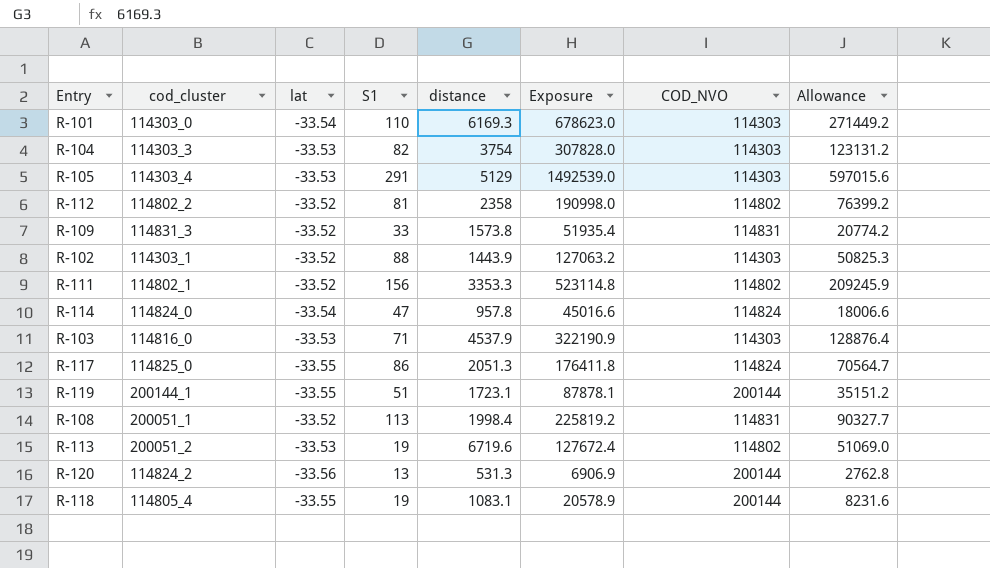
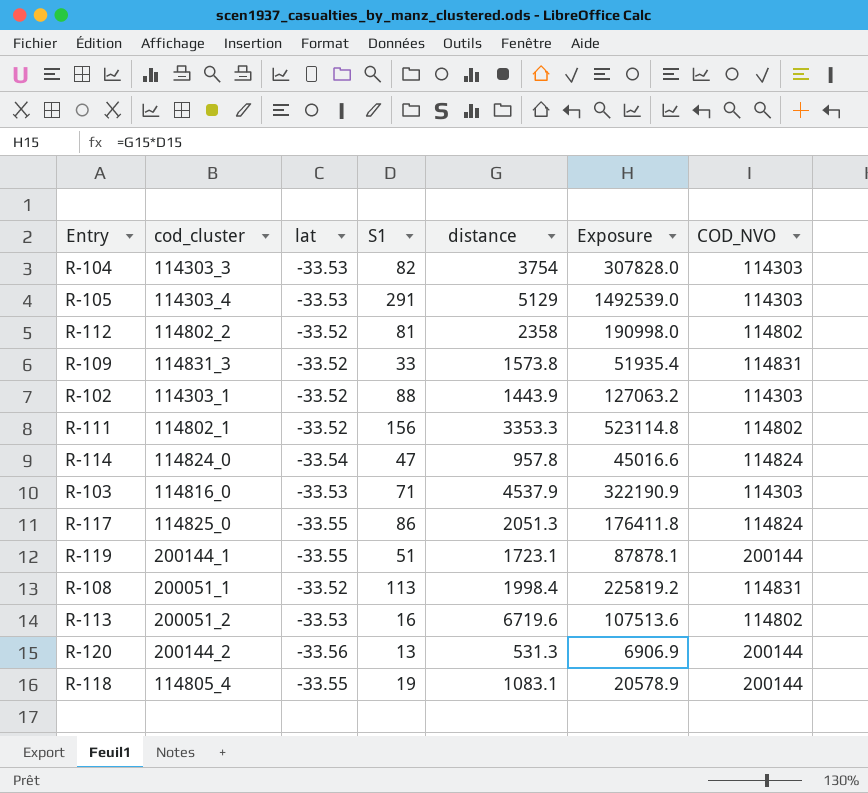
column Allowance | formula: [Exposure] * 0.4 -> none
row R-101: 114303_0 | -33.54 | 110 | 6169.3 | 678623.0 | 114303 | 271449.2 -> none
R-113 | S1: 19 -> 16
R-113 | Exposure: 127672.4 -> 107513.6
R-120 | cod_cluster: 114824_2 -> 200144_2

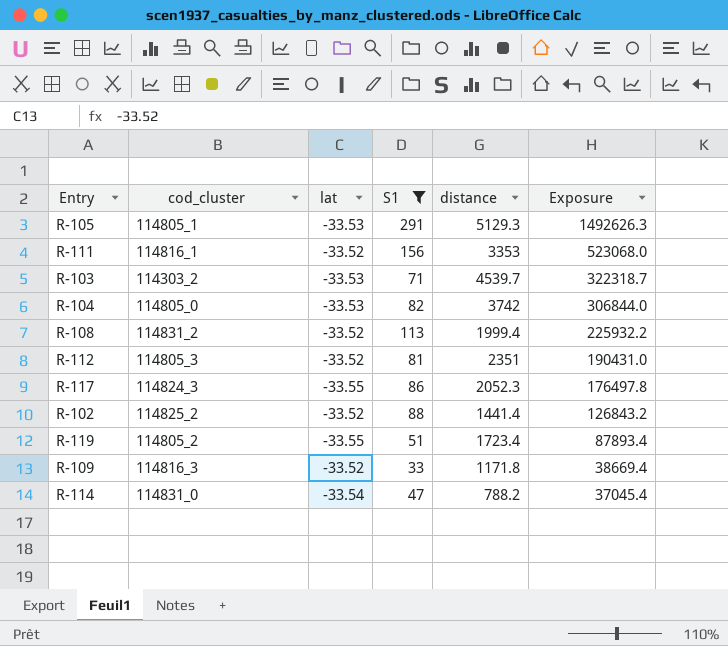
filter: none -> S1 >= 33
row order: none -> Exposure descending
column COD_NVO | position: 7 -> none
R-105 | cod_cluster: 114303_4 -> 114805_1
R-105 | distance: 5129 -> 5129.3
R-105 | Exposure: 1492539.0 -> 1492626.3
R-111 | cod_cluster: 114802_1 -> 114816_1
R-111 | distance: 3353.3 -> 3353
R-111 | Exposure: 523114.8 -> 523068.0
R-103 | cod_cluster: 114816_0 -> 114303_2
R-103 | distance: 4537.9 -> 4539.7
R-103 | Exposure: 322190.9 -> 322318.7
R-104 | cod_cluster: 114303_3 -> 114805_0
R-104 | distance: 3754 -> 3742
R-104 | Exposure: 307828.0 -> 306844.0
R-108 | cod_cluster: 200051_1 -> 114831_2
R-108 | distance: 1998.4 -> 1999.4
R-108 | Exposure: 225819.2 -> 225932.2
R-112 | cod_cluster: 114802_2 -> 114805_3
R-112 | distance: 2358 -> 2351
R-112 | Exposure: 190998.0 -> 190431.0
R-117 | cod_cluster: 114825_0 -> 114824_3
R-117 | distance: 2051.3 -> 2052.3
R-117 | Exposure: 176411.8 -> 176497.8
R-102 | cod_cluster: 114303_1 -> 114825_2
R-102 | distance: 1443.9 -> 1441.4
R-102 | Exposure: 127063.2 -> 126843.2
R-119 | cod_cluster: 200144_1 -> 114805_2
R-119 | distance: 1723.1 -> 1723.4
R-119 | Exposure: 87878.1 -> 87893.4
R-109 | cod_cluster: 114831_3 -> 114816_3
R-109 | distance: 1573.8 -> 1171.8
R-109 | Exposure: 51935.4 -> 38669.4
R-114 | cod_cluster: 114824_0 -> 114831_0
R-114 | distance: 957.8 -> 788.2
R-114 | Exposure: 45016.6 -> 37045.4

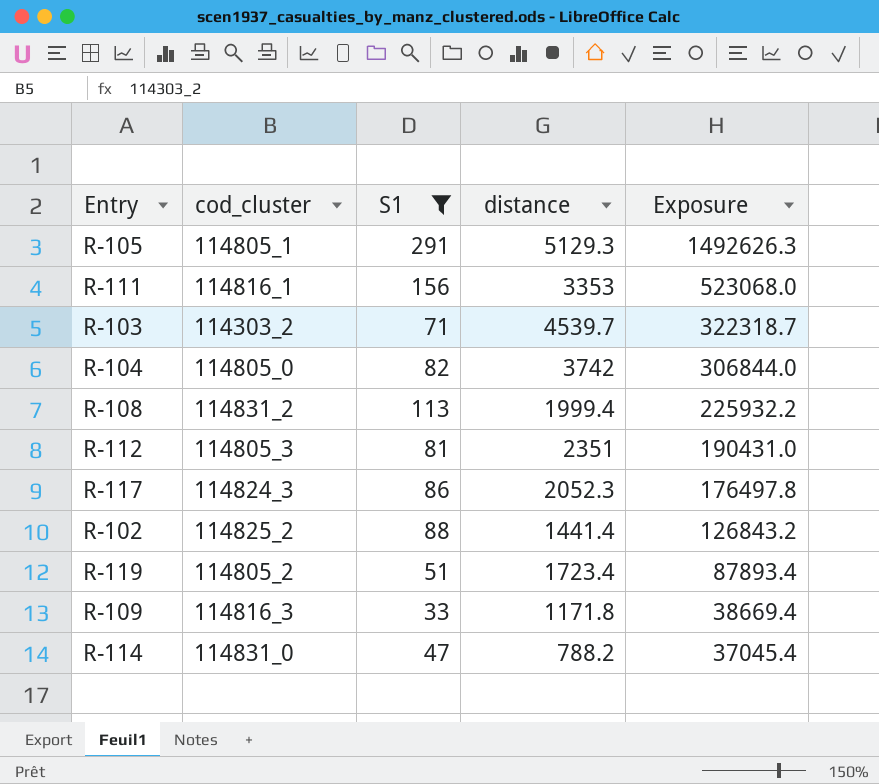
column lat | position: 3 -> none

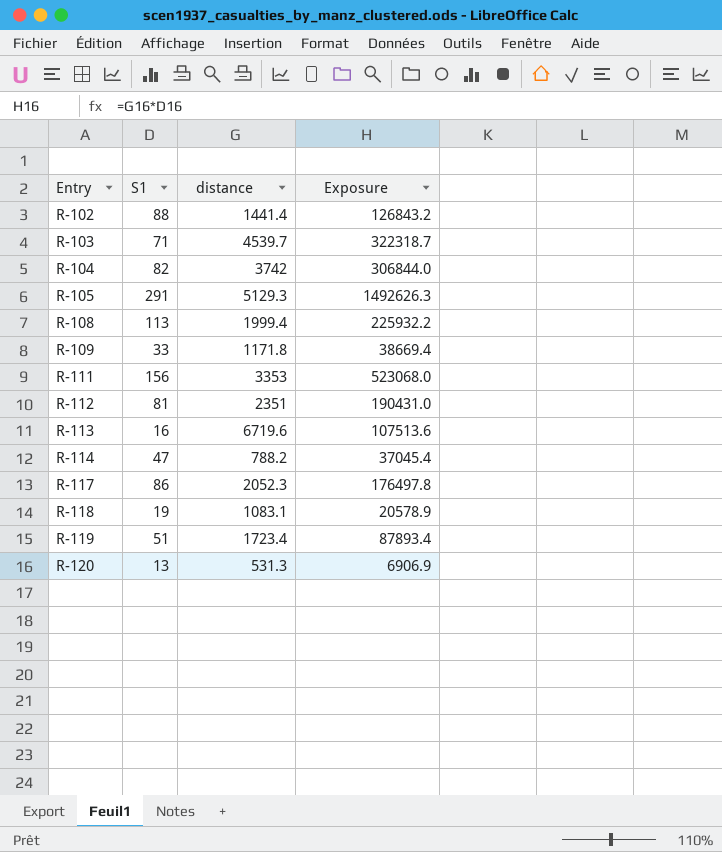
filter: S1 >= 33 -> none
row order: Exposure descending -> Entry ascending
column cod_cluster | position: 2 -> none

